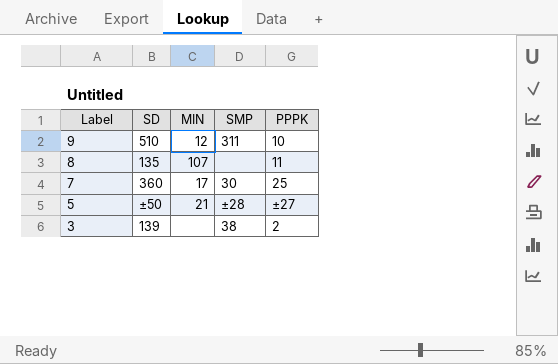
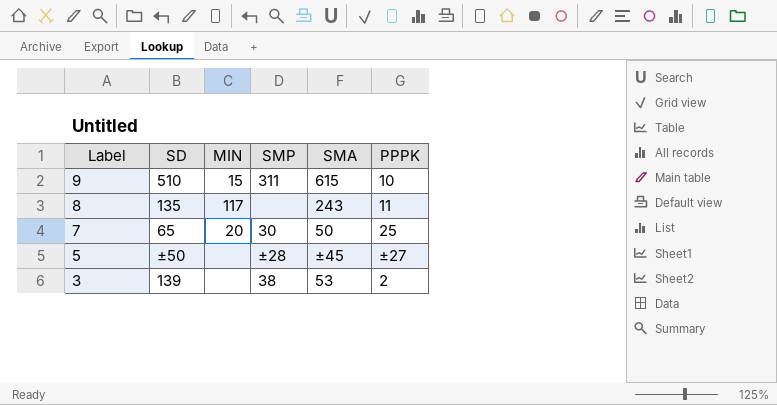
column SMA | position: none -> 5
9 | MIN: 12 -> 15
8 | MIN: 107 -> 117
7 | SD: 360 -> 65
7 | MIN: 17 -> 20
5 | MIN: 21 -> none

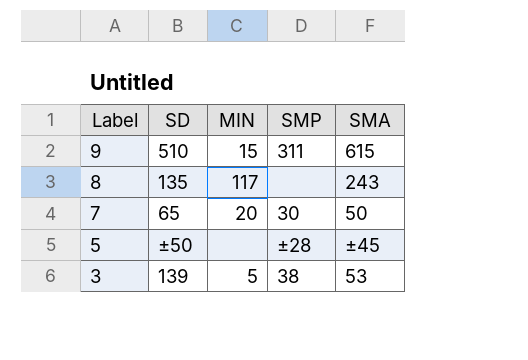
column PPPK | position: 6 -> none
3 | MIN: none -> 5

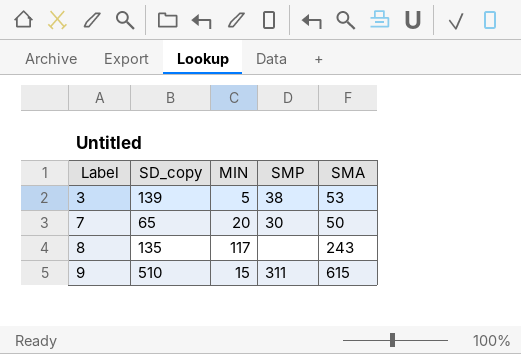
row order: Label descending -> Label ascending
column name: SD -> SD_copy
row 5: ±50 | none | ±28 | ±45 -> none

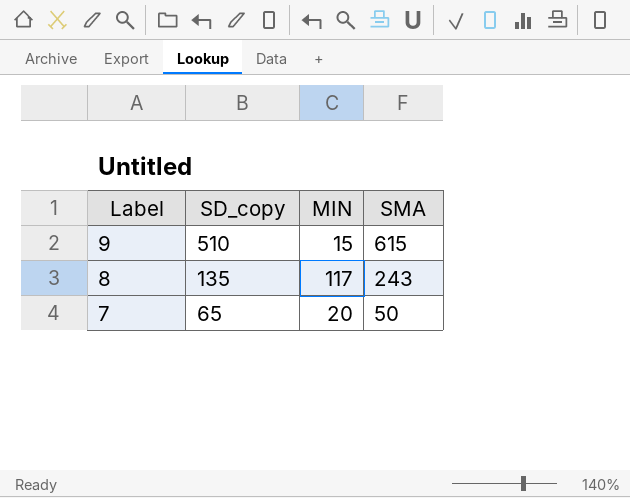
row order: Label ascending -> Label descending
column SMP | position: 4 -> none
row 3: 139 | 5 | 38 | 53 -> none

